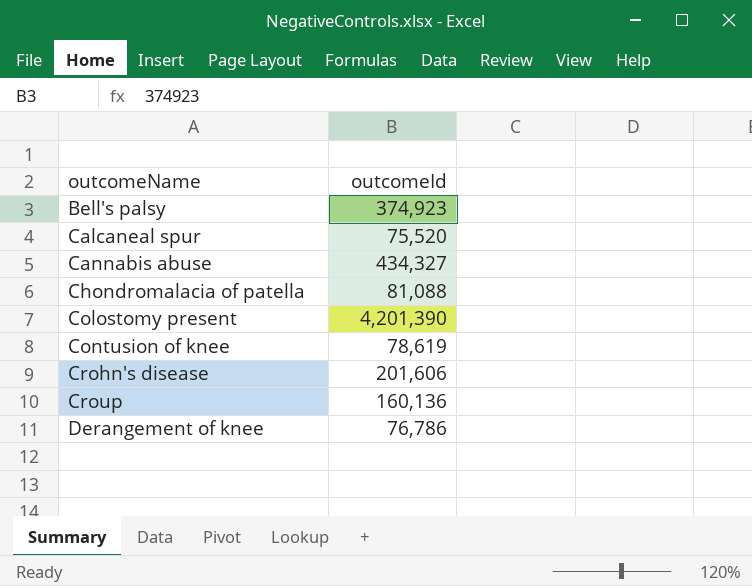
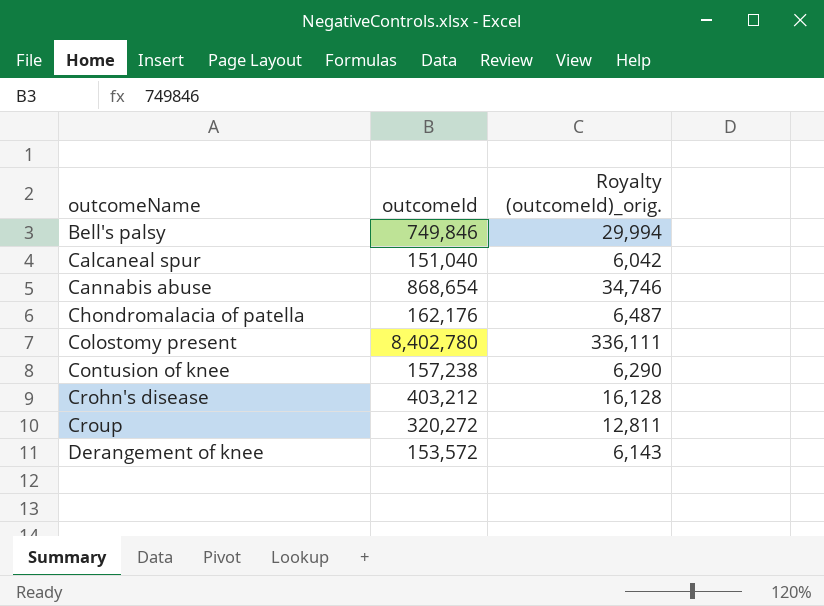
column Royalty (outcomeId)_orig. | formula: none -> [outcomeId] * 0.04
Bell's palsy | outcomeId: 374,923 -> 749,846
Calcaneal spur | outcomeId: 75,520 -> 151,040
Cannabis abuse | outcomeId: 434,327 -> 868,654
Chondromalacia of patella | outcomeId: 81,088 -> 162,176
Colostomy present | outcomeId: 4,201,390 -> 8,402,780
Contusion of knee | outcomeId: 78,619 -> 157,238
Crohn's disease | outcomeId: 201,606 -> 403,212
Croup | outcomeId: 160,136 -> 320,272
Derangement of knee | outcomeId: 76,786 -> 153,572

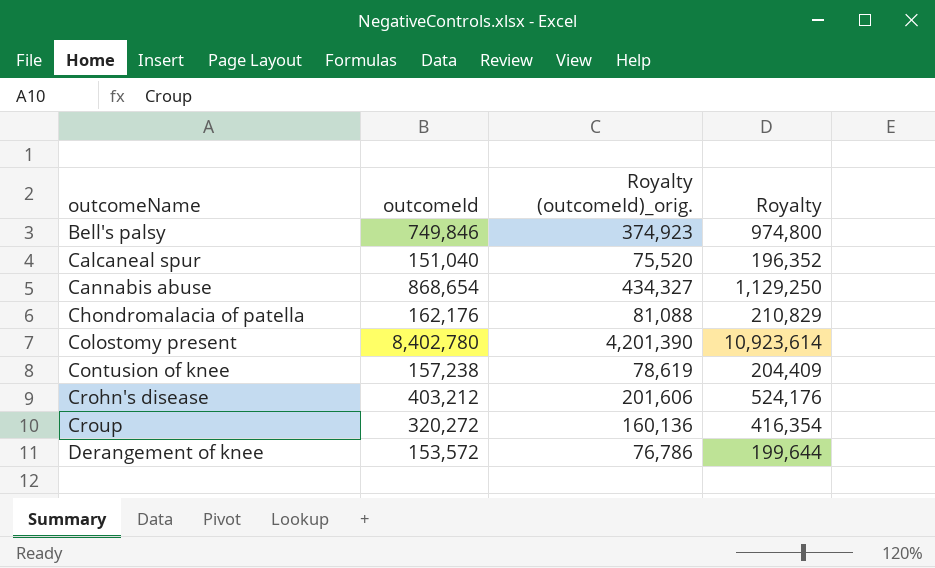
column Royalty (outcomeId)_orig. | formula: [outcomeId] * 0.04 -> [outcomeId] * 0.5
column Royalty | formula: none -> [outcomeId] * 1.3

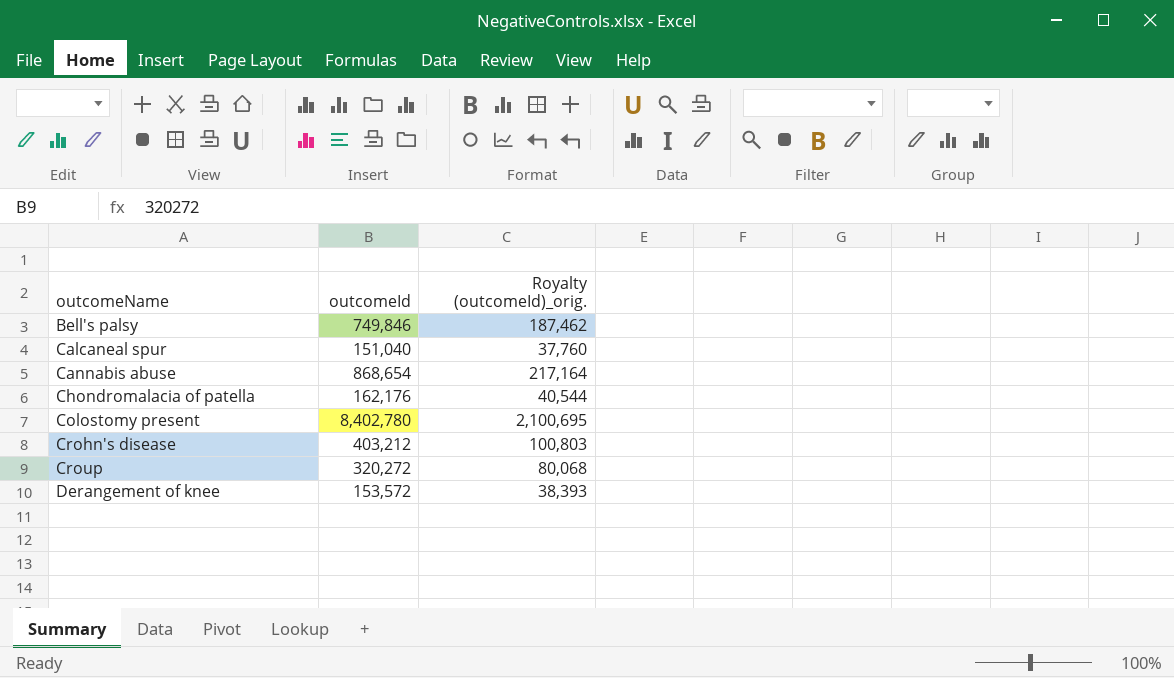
column Royalty | formula: [outcomeId] * 1.3 -> none
column Royalty (outcomeId)_orig. | formula: [outcomeId] * 0.5 -> [outcomeId] * 0.25
row Contusion of knee: 157,238 | 78,619 | 204,409 -> none

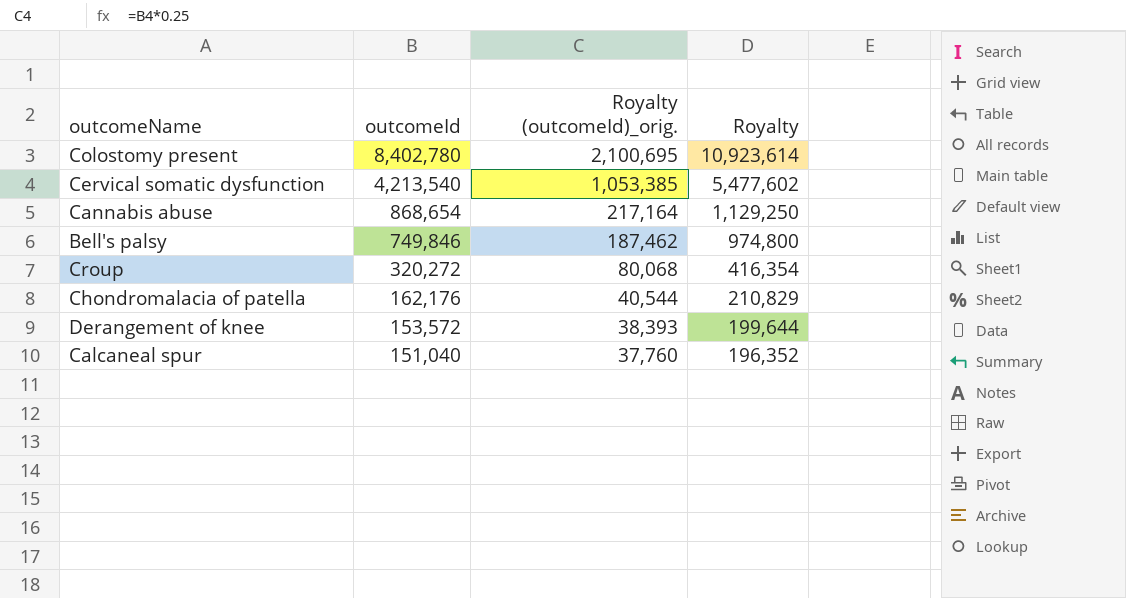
row order: outcomeName ascending -> outcomeId descending
column Royalty | formula: none -> [outcomeId] * 1.3
row Crohn's disease: 403,212 | 100,803 -> none
row Cervical somatic dysfunction: none -> 4,213,540 | 1,053,385 | 5,477,602

